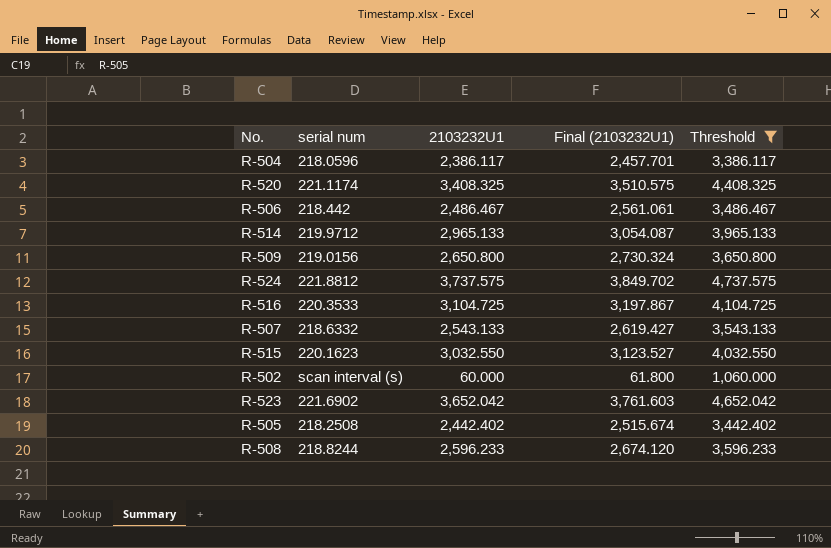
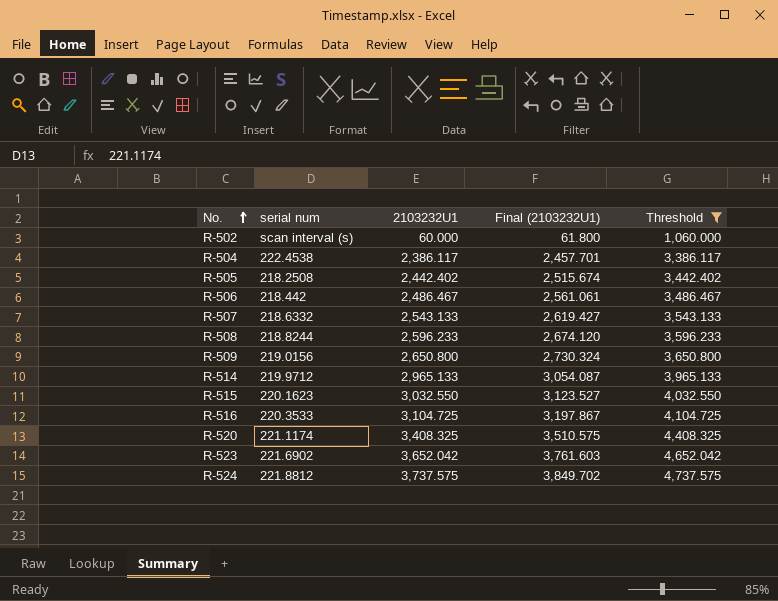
row order: none -> No. ascending
R-504 | serial num: 218.0596 -> 222.4538

